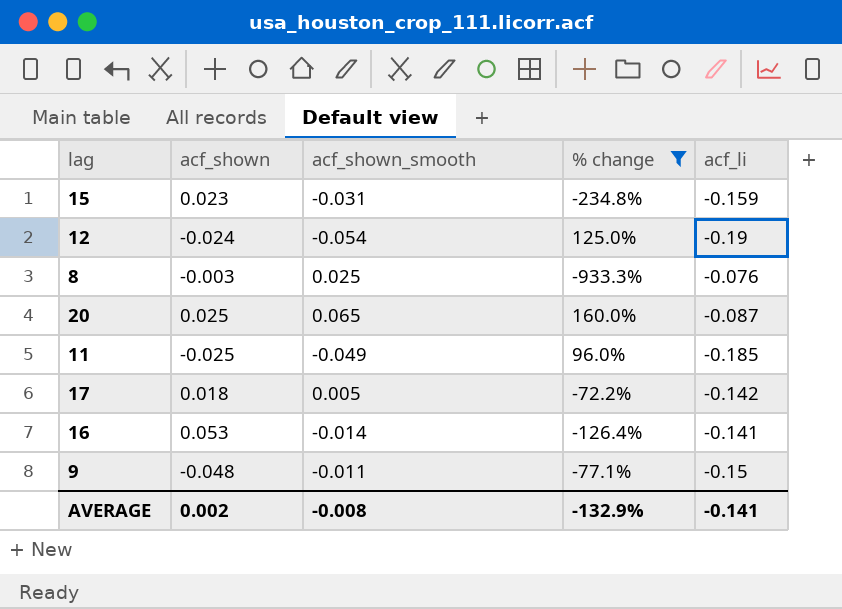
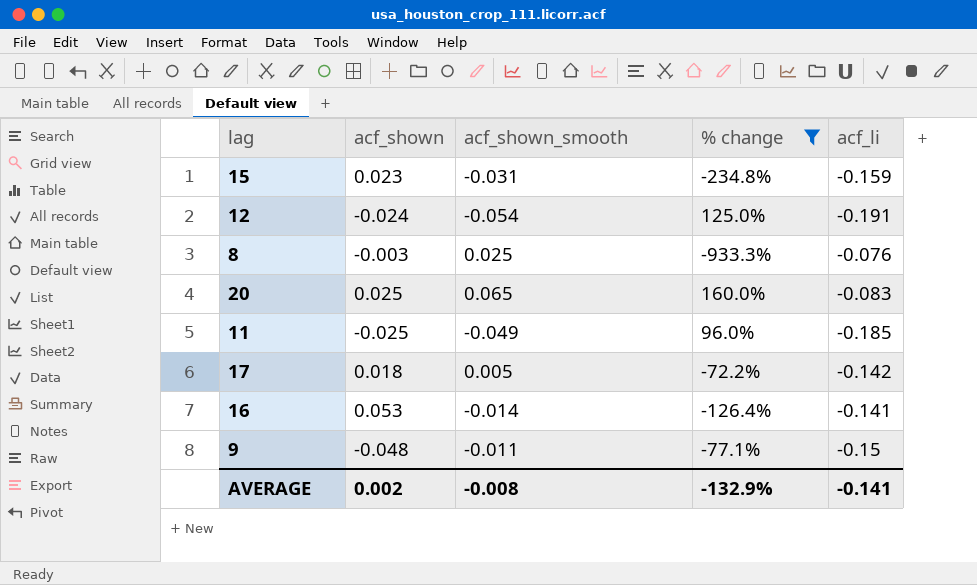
12 | acf_li: -0.19 -> -0.191
20 | acf_li: -0.087 -> -0.083

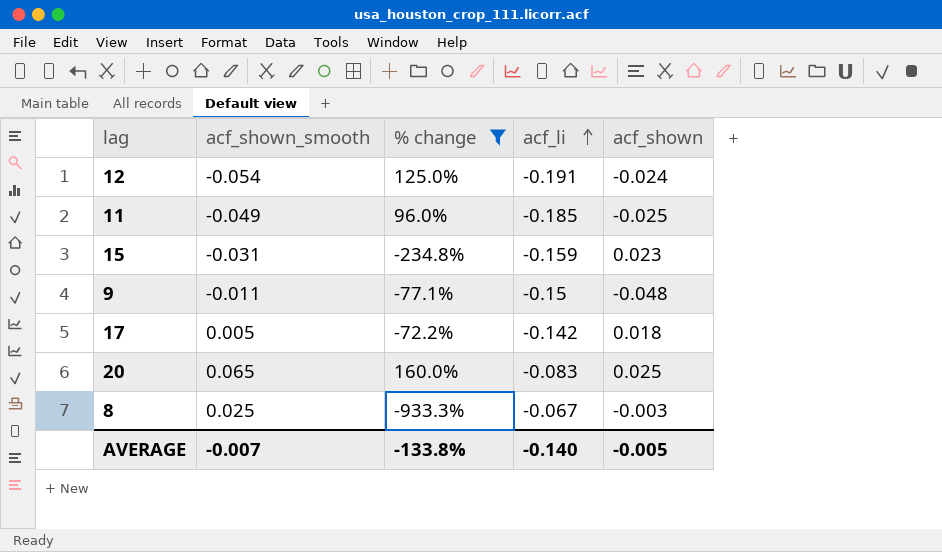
row order: none -> acf_li ascending
column acf_shown | position: 2 -> 5
row 16: 0.053 | -0.014 | -126.4% | -0.141 -> none
8 | acf_li: -0.076 -> -0.067
AVERAGE | acf_shown_smooth: -0.008 -> -0.007
AVERAGE | % change: -132.9% -> -133.8%
AVERAGE | acf_li: -0.141 -> -0.140
AVERAGE | acf_shown: 0.002 -> -0.005

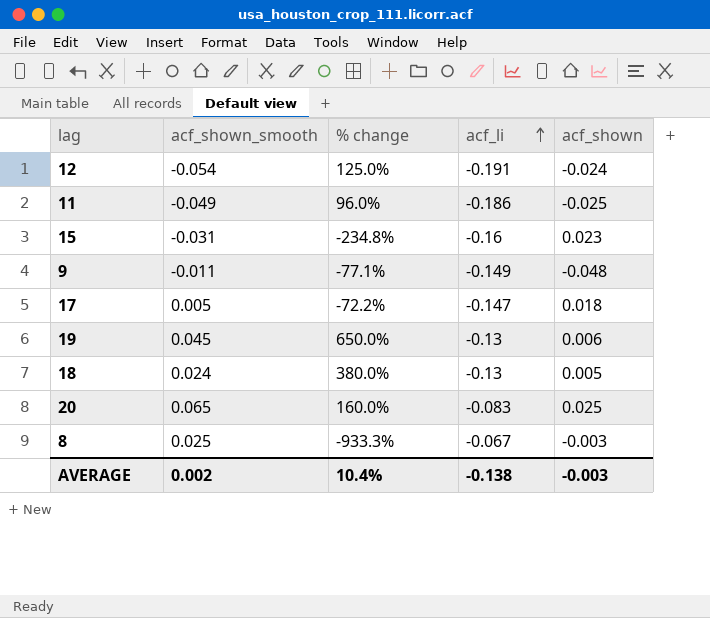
filter: % change <= 160.0% -> none
11 | acf_li: -0.185 -> -0.186
15 | acf_li: -0.159 -> -0.16
9 | acf_li: -0.15 -> -0.149
17 | acf_li: -0.142 -> -0.147
AVERAGE | acf_shown_smooth: -0.007 -> 0.002
AVERAGE | % change: -133.8% -> 10.4%
AVERAGE | acf_li: -0.140 -> -0.138
AVERAGE | acf_shown: -0.005 -> -0.003

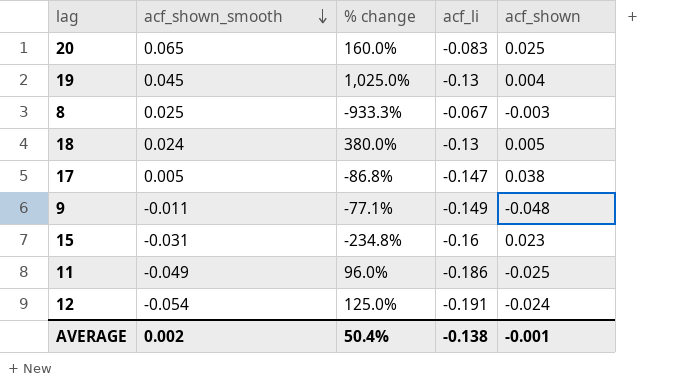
row order: acf_li ascending -> acf_shown_smooth descending
19 | % change: 650.0% -> 1,025.0%
19 | acf_shown: 0.006 -> 0.004
17 | % change: -72.2% -> -86.8%
17 | acf_shown: 0.018 -> 0.038
AVERAGE | % change: 10.4% -> 50.4%
AVERAGE | acf_shown: -0.003 -> -0.001

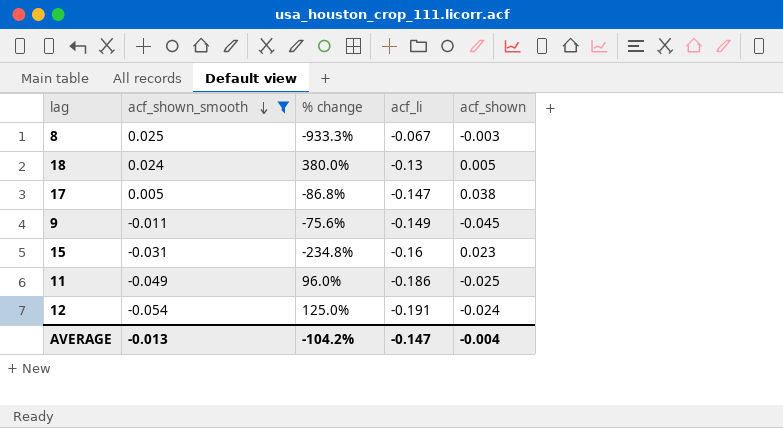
filter: none -> acf_shown_smooth <= 0.025
9 | % change: -77.1% -> -75.6%
9 | acf_shown: -0.048 -> -0.045
AVERAGE | acf_shown_smooth: 0.002 -> -0.013
AVERAGE | % change: 50.4% -> -104.2%
AVERAGE | acf_li: -0.138 -> -0.147
AVERAGE | acf_shown: -0.001 -> -0.004

